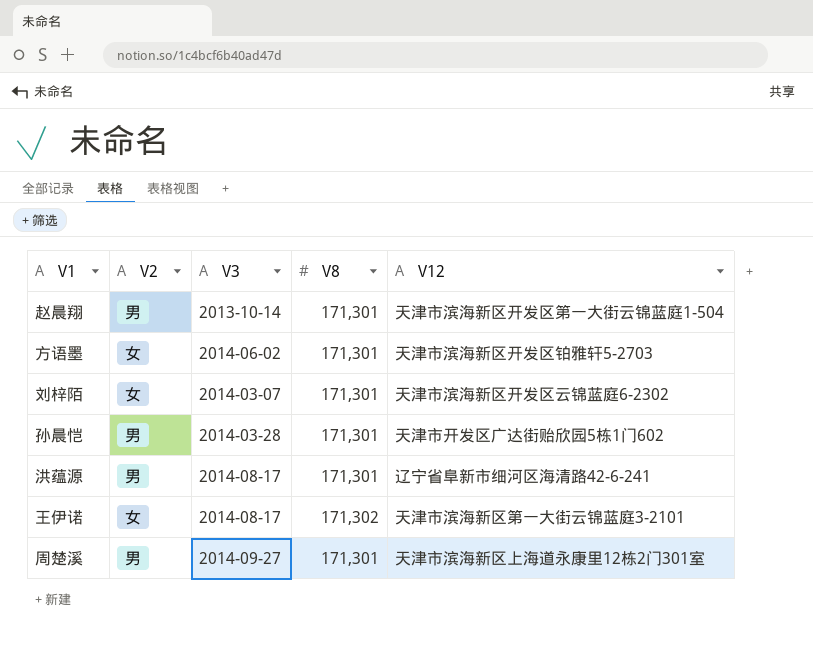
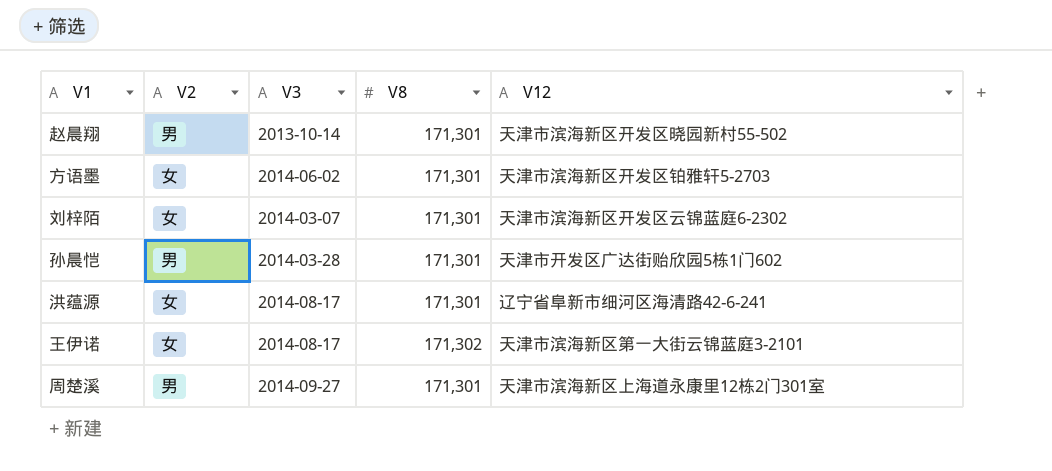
赵晨翔 | V12: 天津市滨海新区开发区第一大街云锦蓝庭1-504 -> 天津市滨海新区开发区晓园新村55-502
洪蕴源 | V2: 男 -> 女

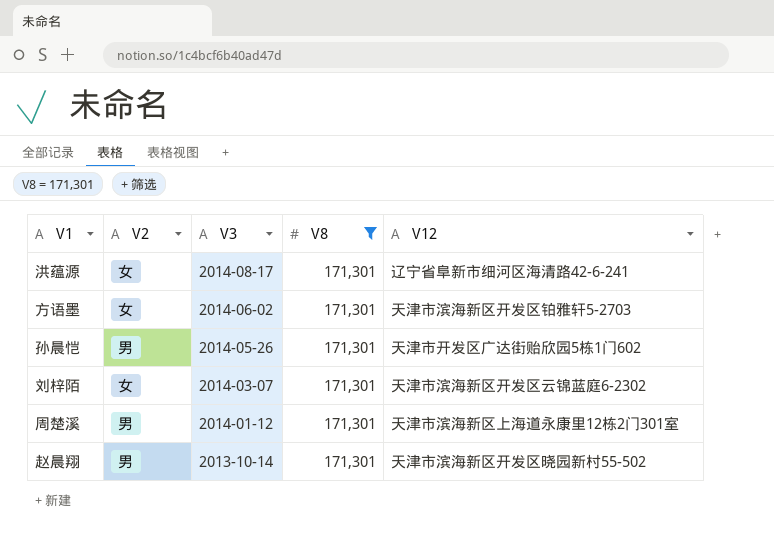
filter: none -> V8 = 171,301
row order: none -> V3 descending
孙晨恺 | V3: 2014-03-28 -> 2014-05-26
周楚溪 | V3: 2014-09-27 -> 2014-01-12

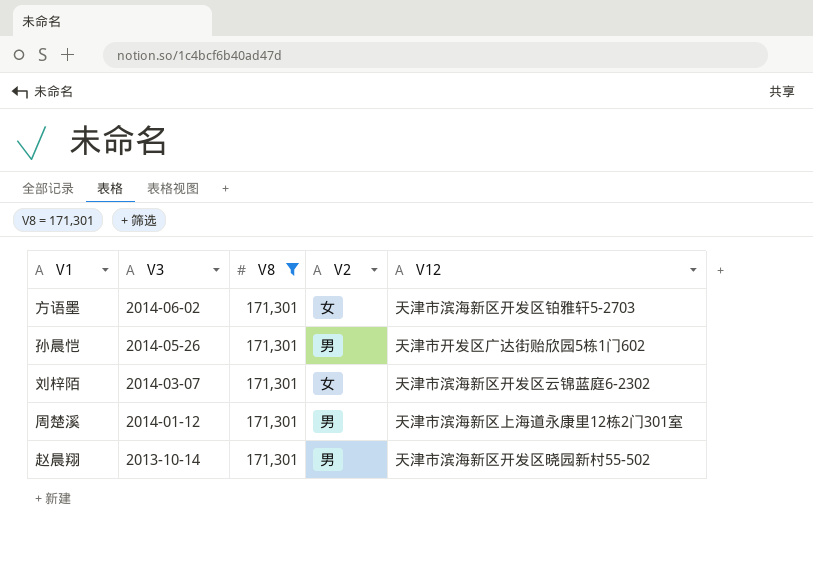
column V2 | position: 2 -> 4
row 洪蕴源: 女 | 2014-08-17 | 171,301 | 辽宁省阜新市细河区海清路42-6-241 -> none

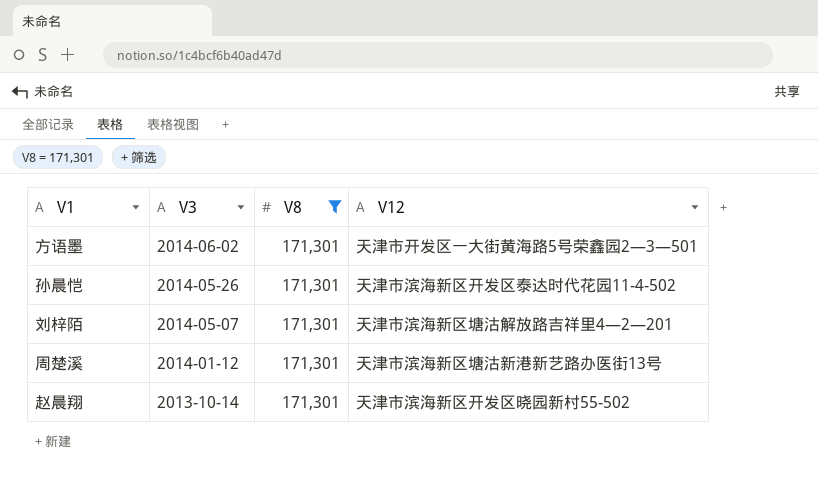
column V2 | position: 4 -> none
方语墨 | V12: 天津市滨海新区开发区铂雅轩5-2703 -> 天津市开发区一大街黄海路5号荣鑫园2—3—501
孙晨恺 | V12: 天津市开发区广达街贻欣园5栋1门602 -> 天津市滨海新区开发区泰达时代花园11-4-502
刘梓陌 | V3: 2014-03-07 -> 2014-05-07
刘梓陌 | V12: 天津市滨海新区开发区云锦蓝庭6-2302 -> 天津市滨海新区塘沽解放路吉祥里4—2—201
周楚溪 | V12: 天津市滨海新区上海道永康里12栋2门301室 -> 天津市滨海新区塘沽新港新艺路办医街13号

